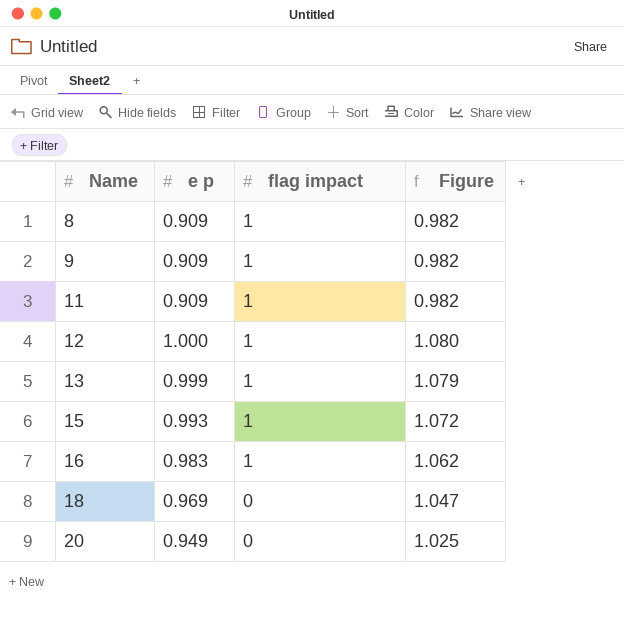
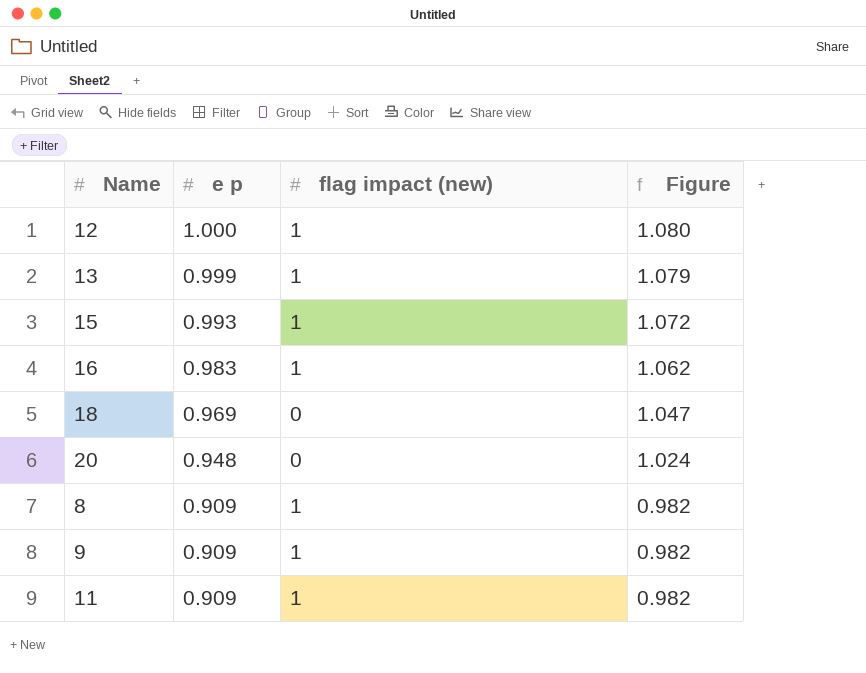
row order: Name ascending -> e p descending
column name: flag impact -> flag impact (new)
20 | e p: 0.949 -> 0.948
20 | Figure: 1.025 -> 1.024

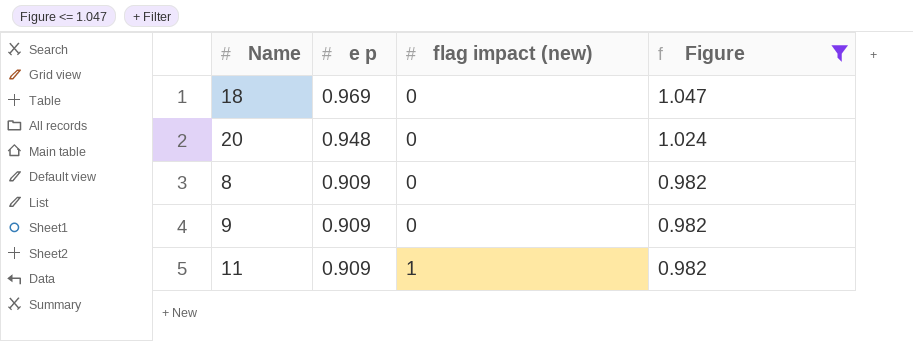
filter: none -> Figure <= 1.047
8 | flag impact (new): 1 -> 0
9 | flag impact (new): 1 -> 0

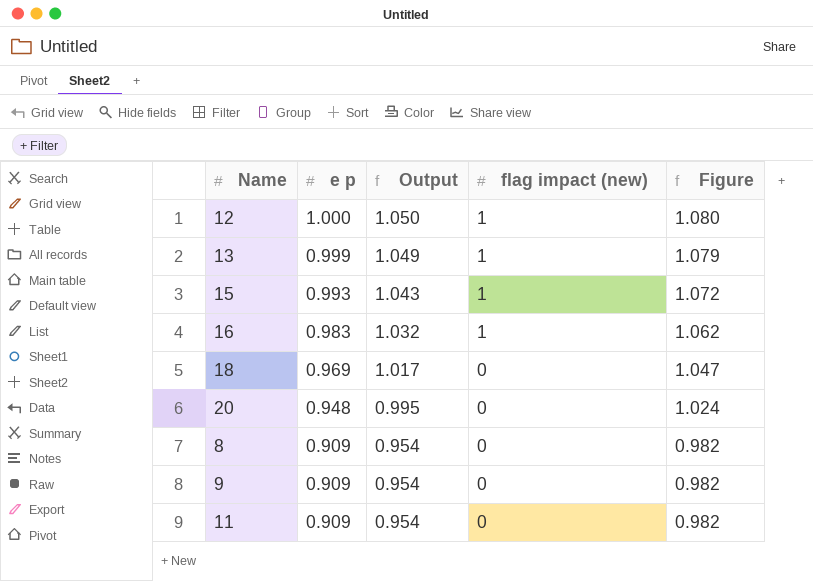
filter: Figure <= 1.047 -> none
column Output | formula: none -> [e p] * 1.05
11 | flag impact (new): 1 -> 0

